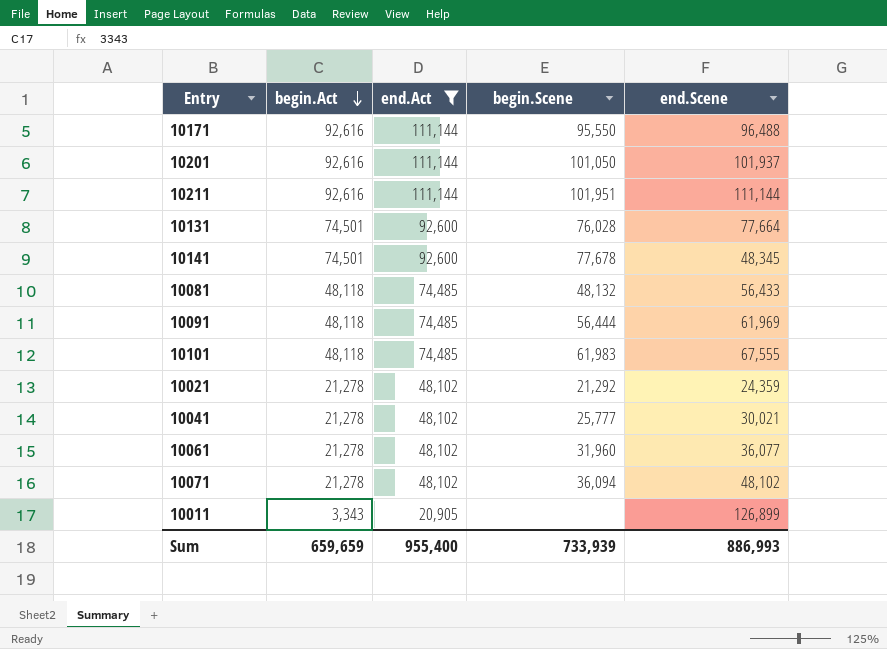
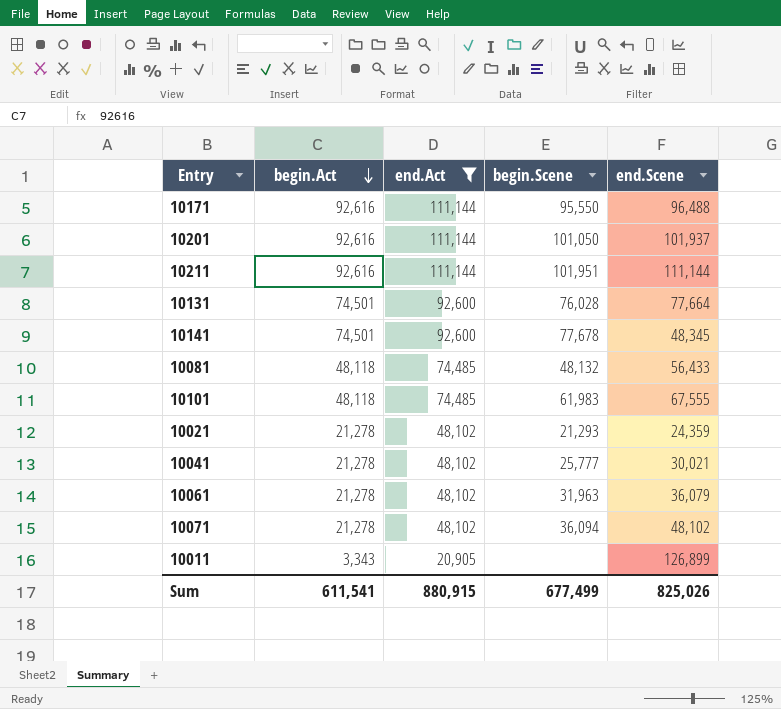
row 10091: 48,118 | 74,485 | 56,444 | 61,969 -> none
10021 | begin.Scene: 21,292 -> 21,293
10061 | begin.Scene: 31,960 -> 31,963
10061 | end.Scene: 36,077 -> 36,079
Sum | begin.Act: 659,659 -> 611,541
Sum | end.Act: 955,400 -> 880,915
Sum | begin.Scene: 733,939 -> 677,499
Sum | end.Scene: 886,993 -> 825,026

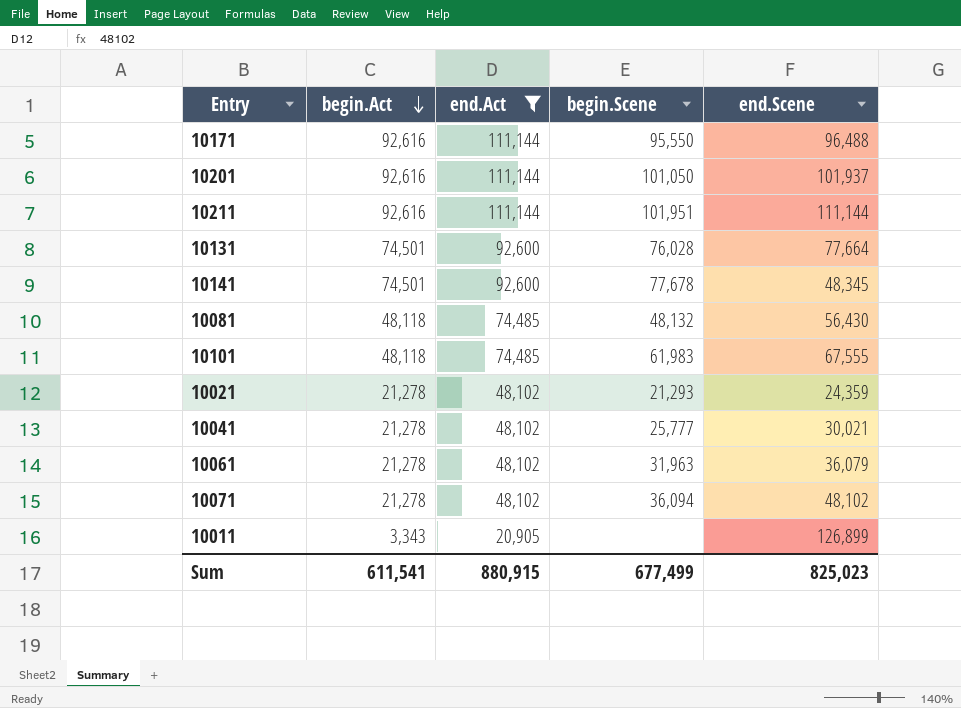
10081 | end.Scene: 56,433 -> 56,430
Sum | end.Scene: 825,026 -> 825,023

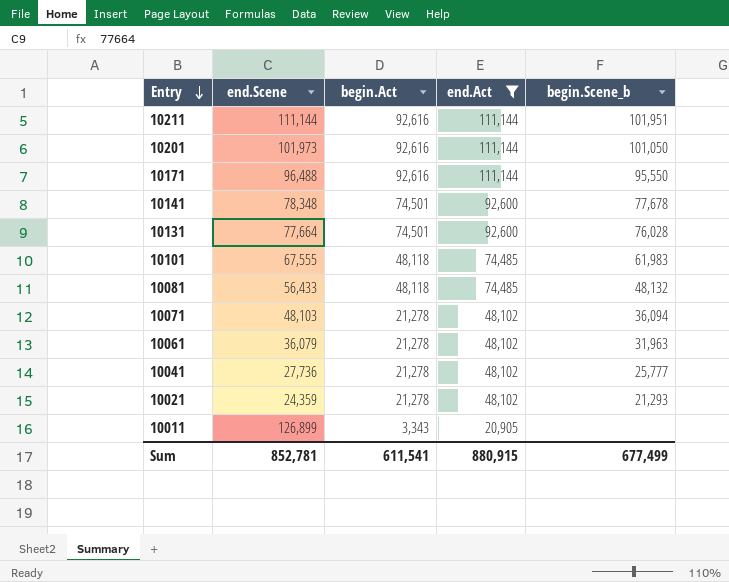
row order: begin.Act descending -> Entry descending
column end.Scene | position: 5 -> 2
column name: begin.Scene -> begin.Scene_b
10201 | end.Scene: 101,937 -> 101,973
10141 | end.Scene: 48,345 -> 78,348
10081 | end.Scene: 56,430 -> 56,433
10071 | end.Scene: 48,102 -> 48,103
10041 | end.Scene: 30,021 -> 27,736
Sum | end.Scene: 825,023 -> 852,781

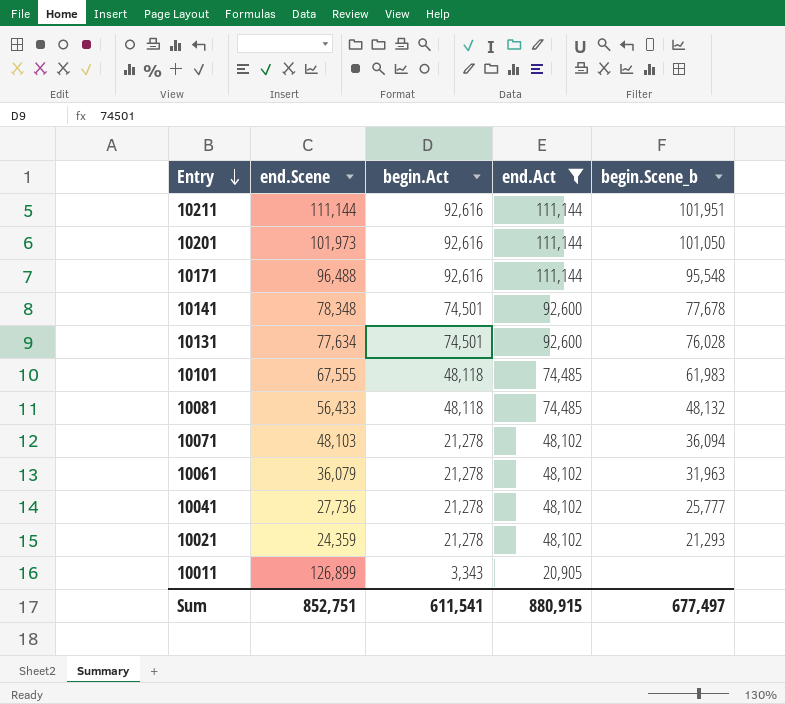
10171 | begin.Scene_b: 95,550 -> 95,548
10131 | end.Scene: 77,664 -> 77,634
Sum | end.Scene: 852,781 -> 852,751
Sum | begin.Scene_b: 677,499 -> 677,497

